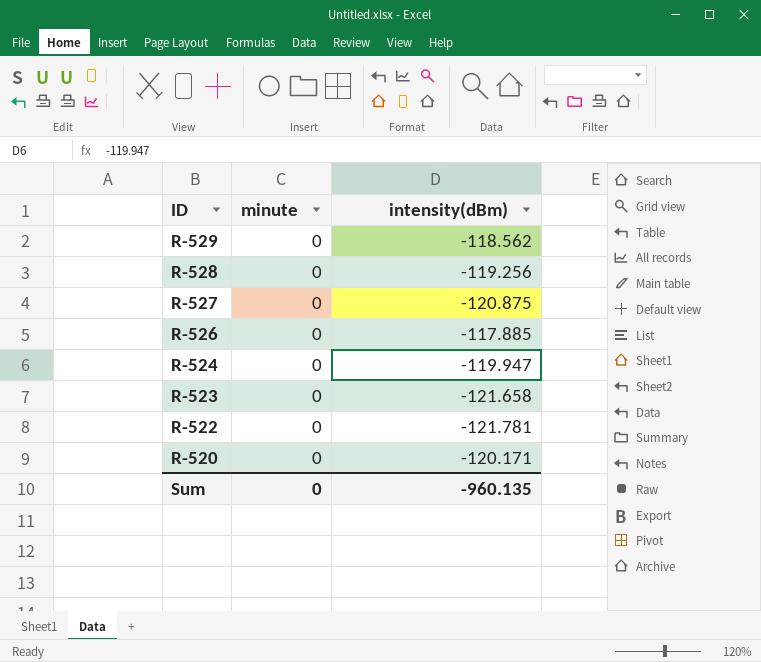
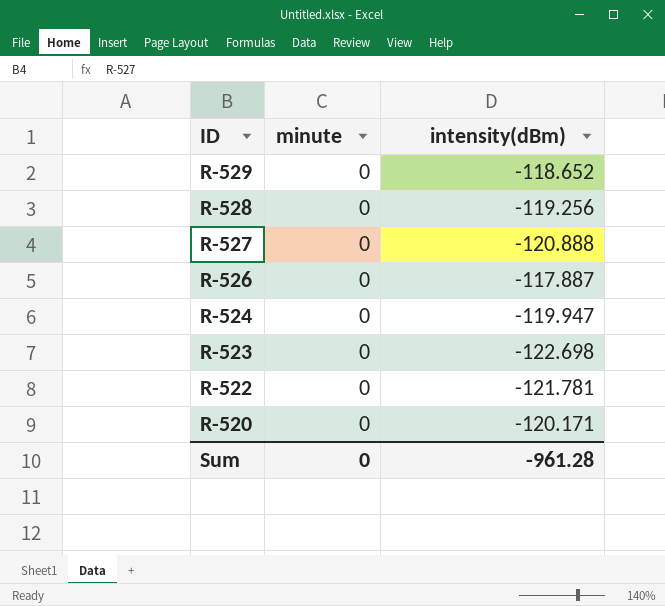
R-529 | intensity(dBm): -118.562 -> -118.652
R-527 | intensity(dBm): -120.875 -> -120.888
R-526 | intensity(dBm): -117.885 -> -117.887
R-523 | intensity(dBm): -121.658 -> -122.698
Sum | intensity(dBm): -960.135 -> -961.28

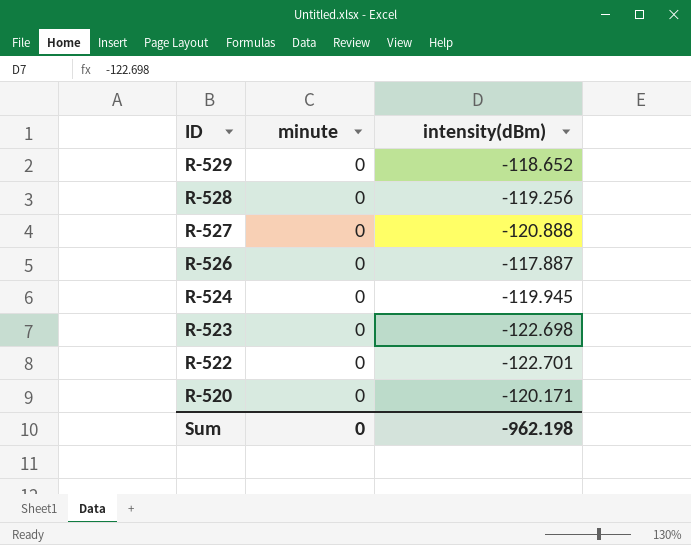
R-524 | intensity(dBm): -119.947 -> -119.945
R-522 | intensity(dBm): -121.781 -> -122.701
Sum | intensity(dBm): -961.28 -> -962.198

